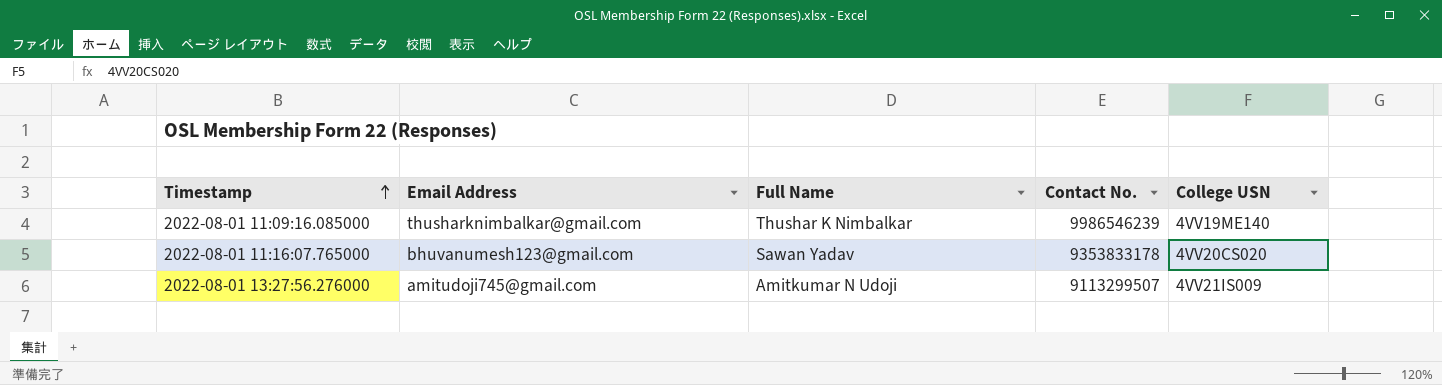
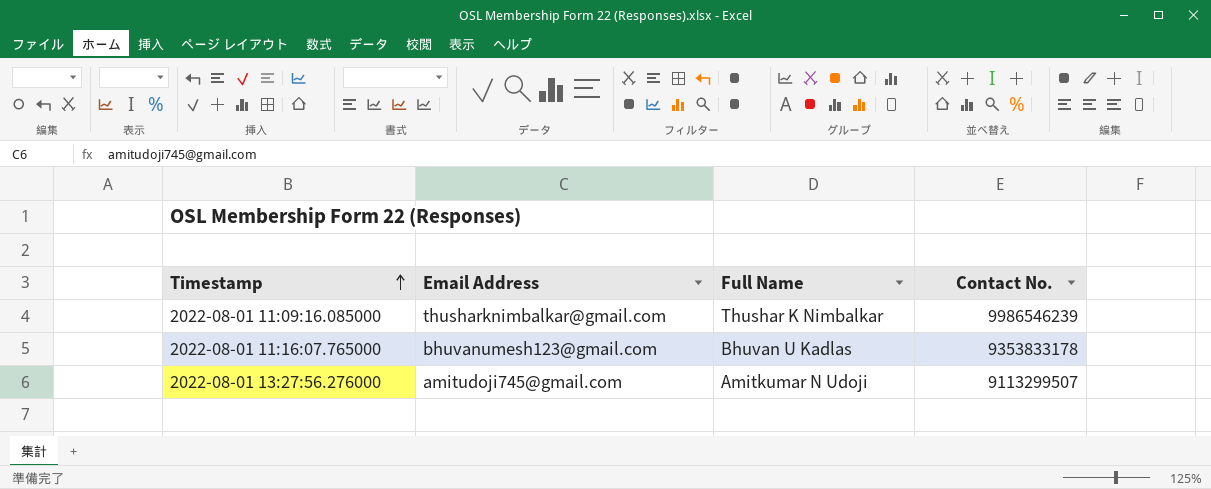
column College USN | position: 5 -> none
2022-08-01 11:16:07.765000 | Full Name: Sawan Yadav -> Bhuvan U Kadlas

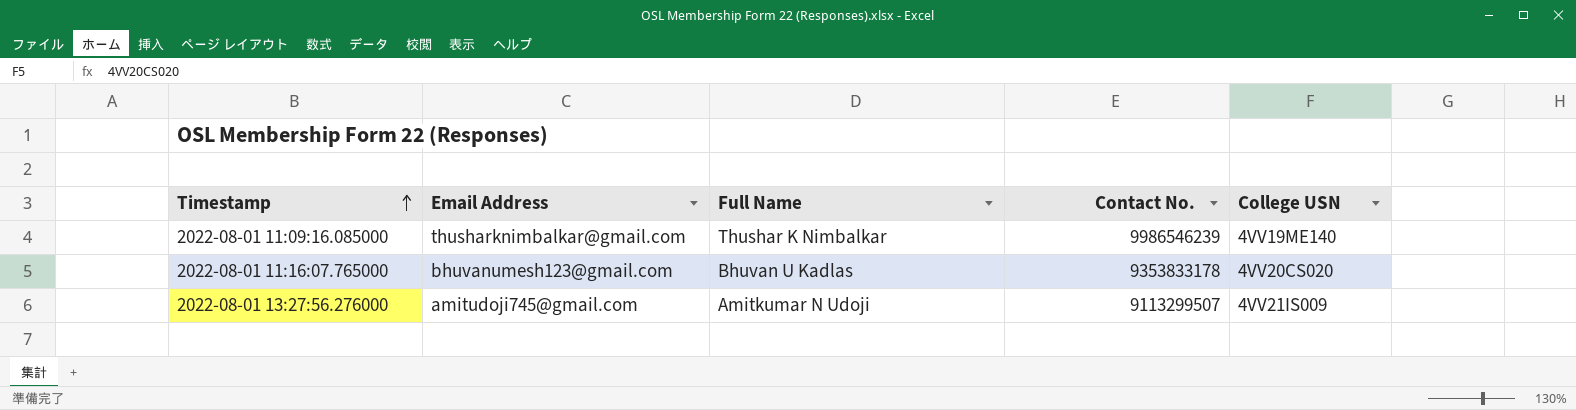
column College USN | position: none -> 5

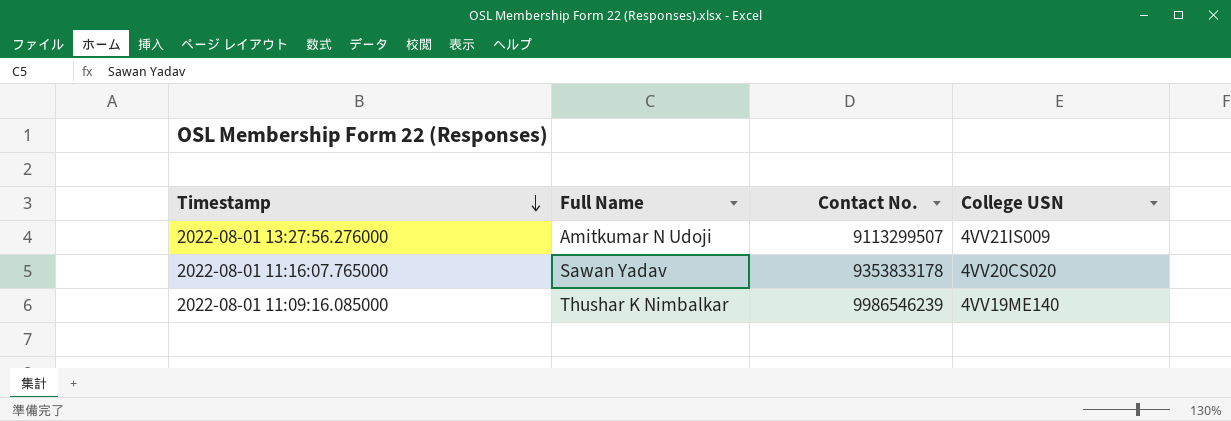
row order: Timestamp ascending -> Timestamp descending
column Email Address | position: 2 -> none
2022-08-01 11:16:07.765000 | Full Name: Bhuvan U Kadlas -> Sawan Yadav

